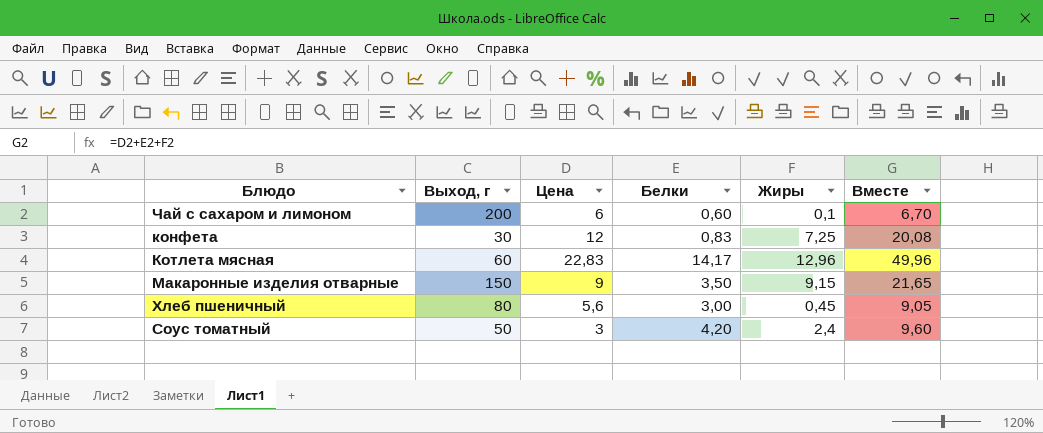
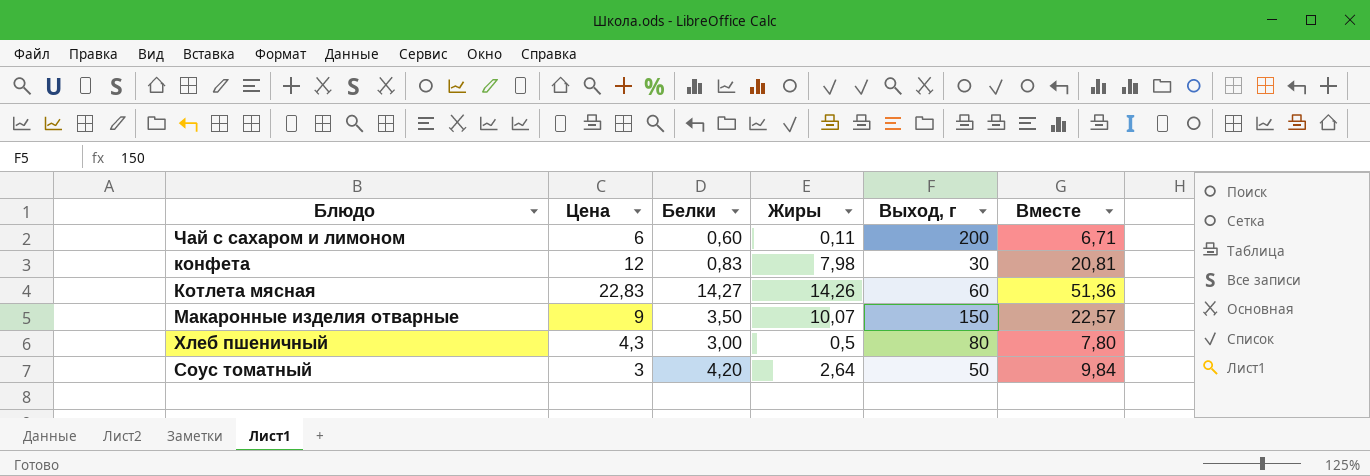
column Выход, г | position: 2 -> 5
Чай с сахаром и лимоном | Жиры: 0,1 -> 0,11
Чай с сахаром и лимоном | Вместе: 6,70 -> 6,71
конфета | Жиры: 7,25 -> 7,98
конфета | Вместе: 20,08 -> 20,81
Котлета мясная | Белки: 14,17 -> 14,27
Котлета мясная | Жиры: 12,96 -> 14,26
Котлета мясная | Вместе: 49,96 -> 51,36
Макаронные изделия отварные | Жиры: 9,15 -> 10,07
Макаронные изделия отварные | Вместе: 21,65 -> 22,57
Хлеб пшеничный | Цена: 5,6 -> 4,3
Хлеб пшеничный | Жиры: 0,45 -> 0,5
Хлеб пшеничный | Вместе: 9,05 -> 7,80
Соус томатный | Жиры: 2,4 -> 2,64
Соус томатный | Вместе: 9,60 -> 9,84

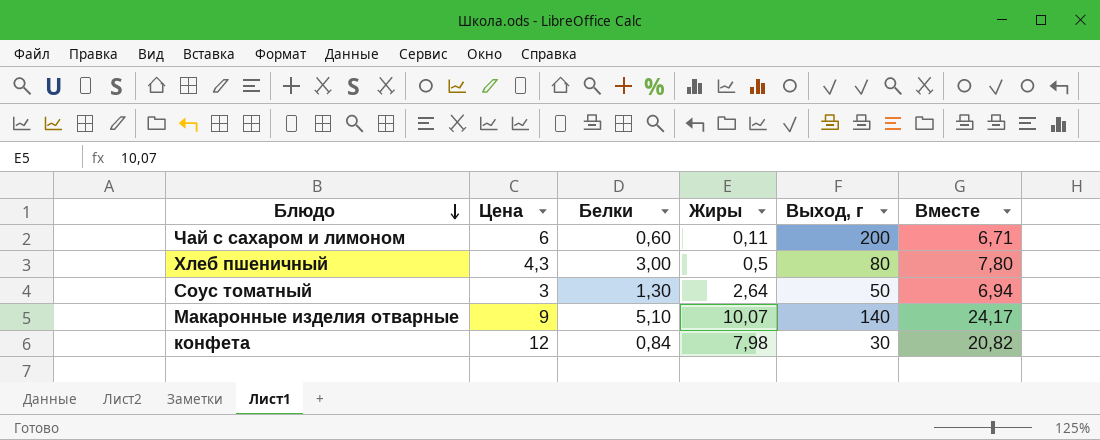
row order: none -> Блюдо descending
row Котлета мясная: 22,83 | 14,27 | 14,26 | 60 | 51,36 -> none
Соус томатный | Белки: 4,20 -> 1,30
Соус томатный | Вместе: 9,84 -> 6,94
Макаронные изделия отварные | Белки: 3,50 -> 5,10
Макаронные изделия отварные | Выход, г: 150 -> 140
Макаронные изделия отварные | Вместе: 22,57 -> 24,17
конфета | Белки: 0,83 -> 0,84
конфета | Вместе: 20,81 -> 20,82

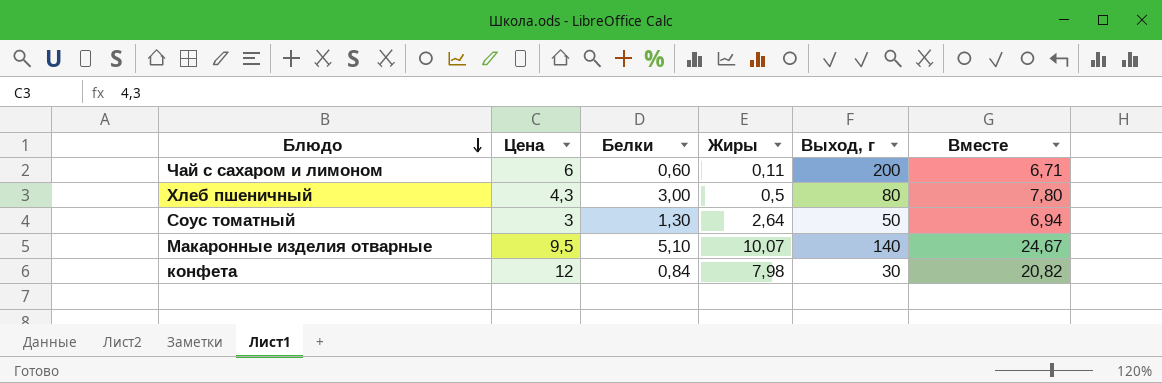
Макаронные изделия отварные | Цена: 9 -> 9,5
Макаронные изделия отварные | Вместе: 24,17 -> 24,67

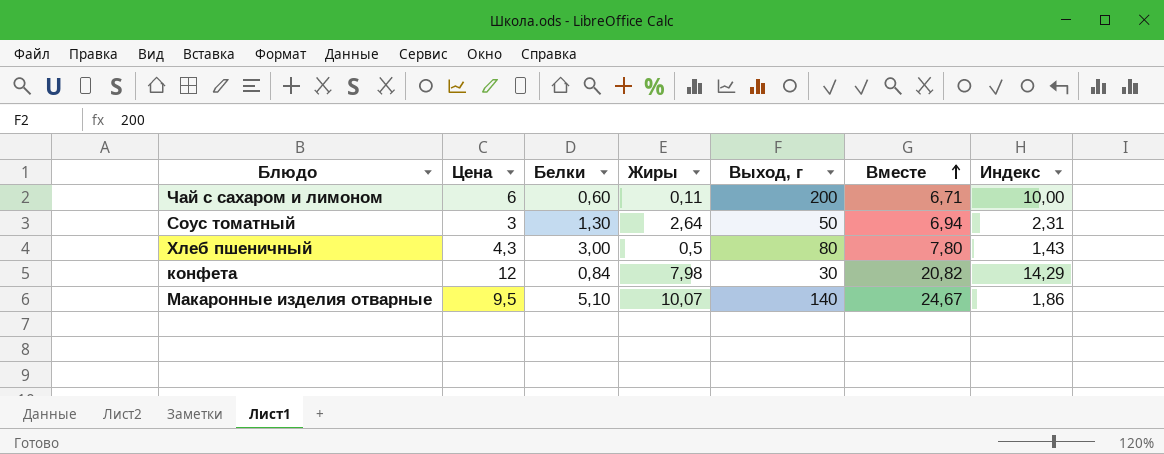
row order: Блюдо descending -> Вместе ascending
column Индекс | formula: none -> [Цена] / [Белки]

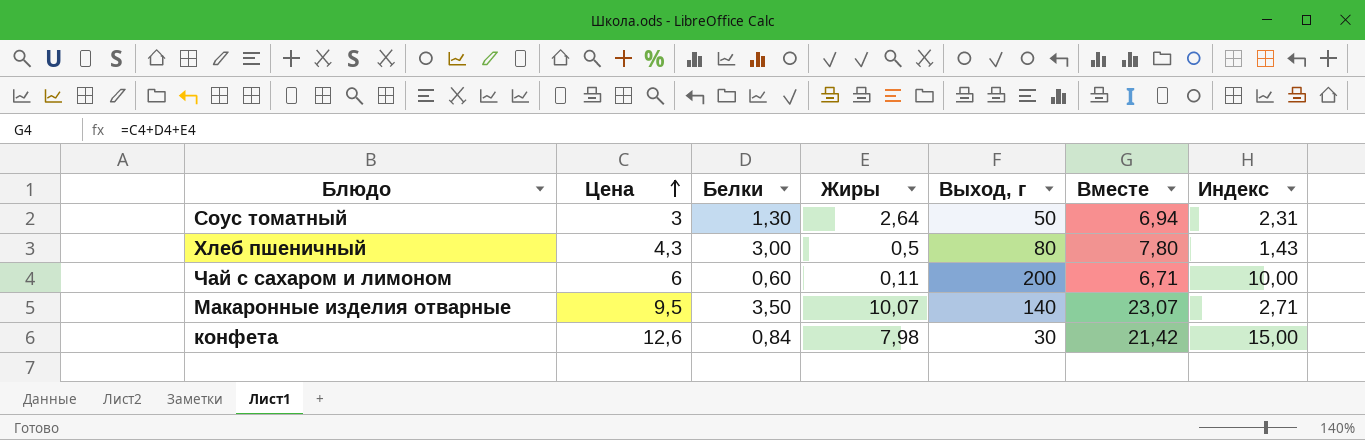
row order: Вместе ascending -> Цена ascending
Макаронные изделия отварные | Белки: 5,10 -> 3,50
Макаронные изделия отварные | Вместе: 24,67 -> 23,07
Макаронные изделия отварные | Индекс: 1,86 -> 2,71
конфета | Цена: 12 -> 12,6
конфета | Вместе: 20,82 -> 21,42
конфета | Индекс: 14,29 -> 15,00

